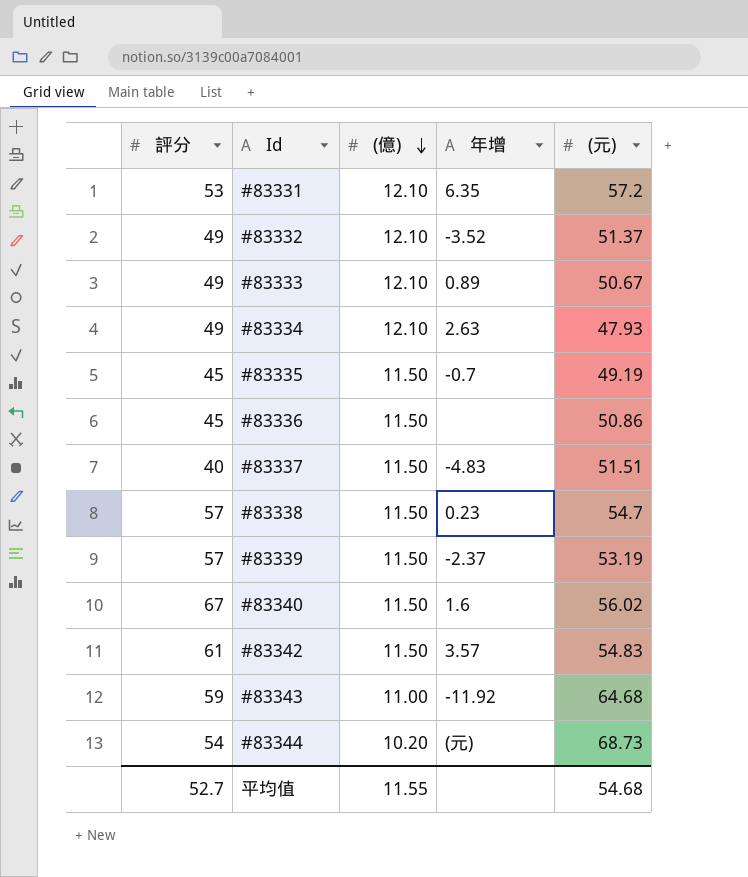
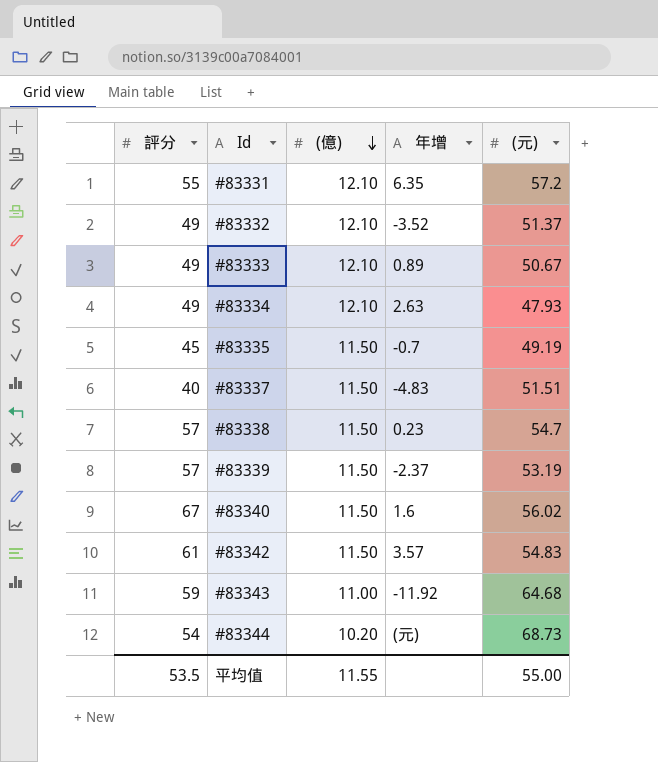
row #83336: 45 | 11.50 | none | 50.86 -> none
#83331 | 評分: 53 -> 55
平均值 | 評分: 52.7 -> 53.5
平均值 | (元): 54.68 -> 55.00

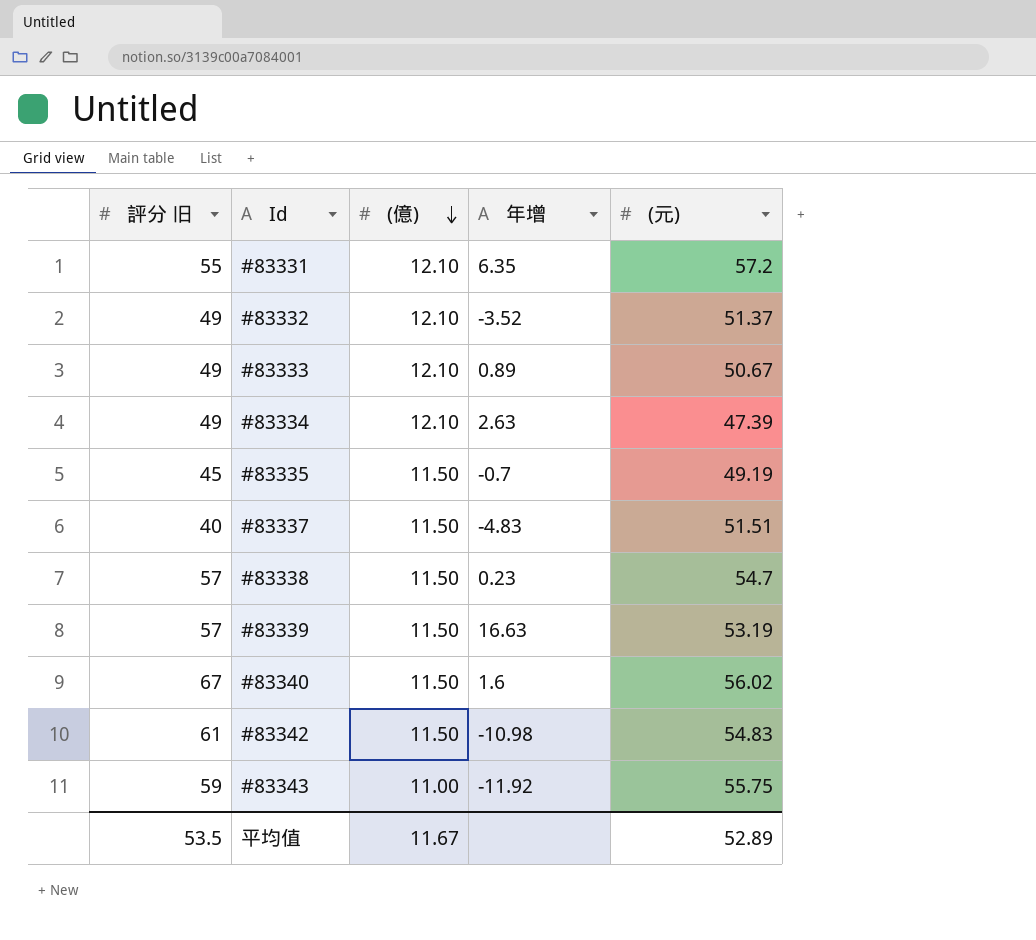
column name: 評分 -> 評分 旧
row #83344: 54 | 10.20 | (元) | 68.73 -> none
#83334 | (元): 47.93 -> 47.39
#83339 | 年增: -2.37 -> 16.63
#83342 | 年增: 3.57 -> -10.98
#83343 | (元): 64.68 -> 55.75
平均值 | (億): 11.55 -> 11.67
平均值 | (元): 55.00 -> 52.89

